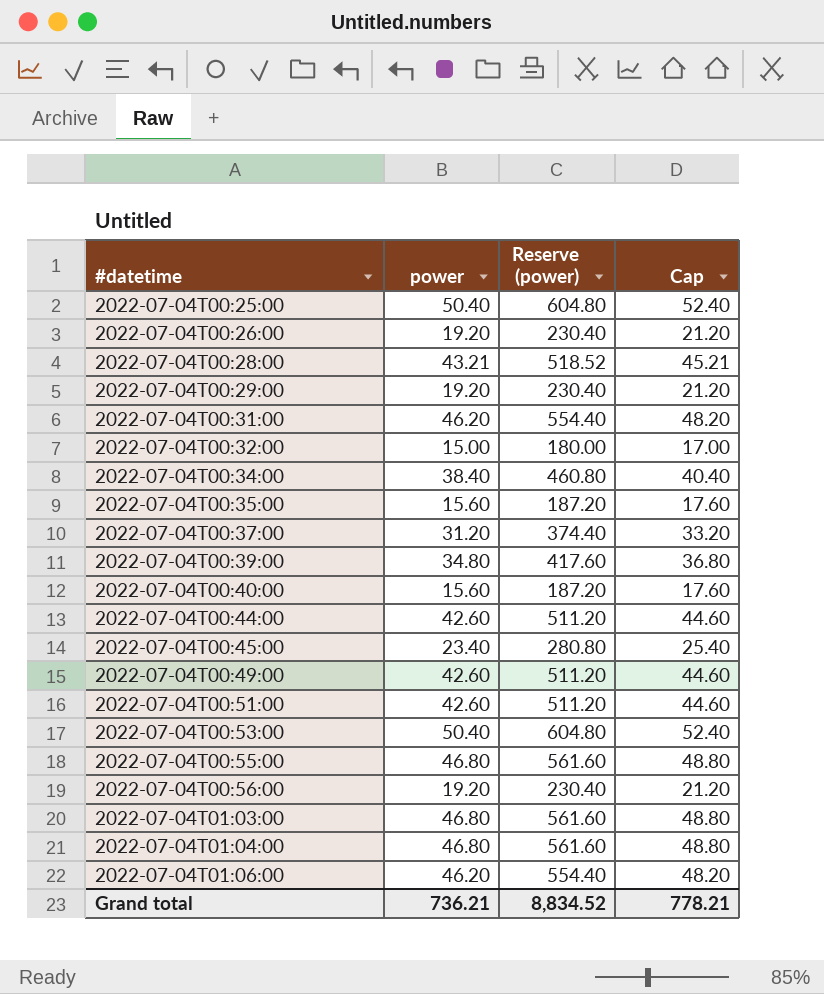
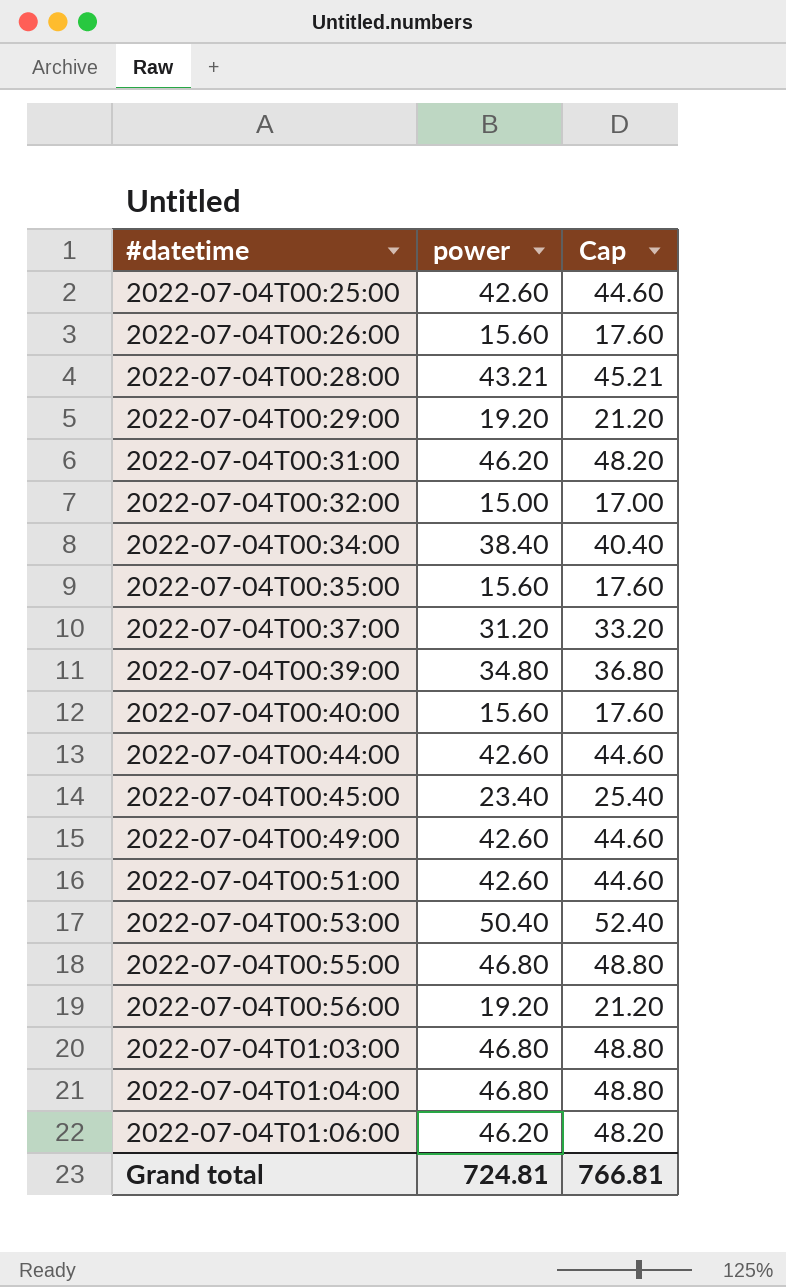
column Reserve (power) | formula: [power] * 12 -> none
2022-07-04T00:25:00 | power: 50.40 -> 42.60
2022-07-04T00:25:00 | Cap: 52.40 -> 44.60
2022-07-04T00:26:00 | power: 19.20 -> 15.60
2022-07-04T00:26:00 | Cap: 21.20 -> 17.60
Grand total | power: 736.21 -> 724.81
Grand total | Cap: 778.21 -> 766.81

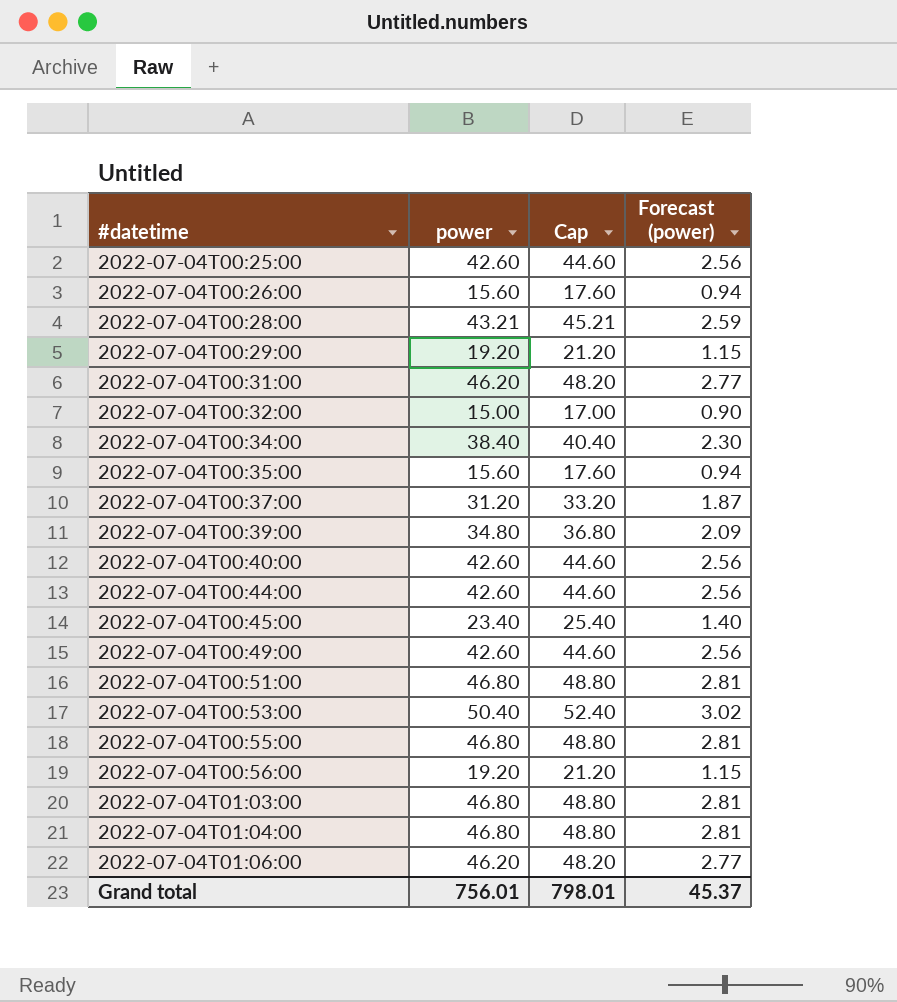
column Forecast (power) | formula: none -> [power] * 0.06
2022-07-04T00:40:00 | power: 15.60 -> 42.60
2022-07-04T00:40:00 | Cap: 17.60 -> 44.60
2022-07-04T00:51:00 | power: 42.60 -> 46.80
2022-07-04T00:51:00 | Cap: 44.60 -> 48.80
Grand total | power: 724.81 -> 756.01
Grand total | Cap: 766.81 -> 798.01

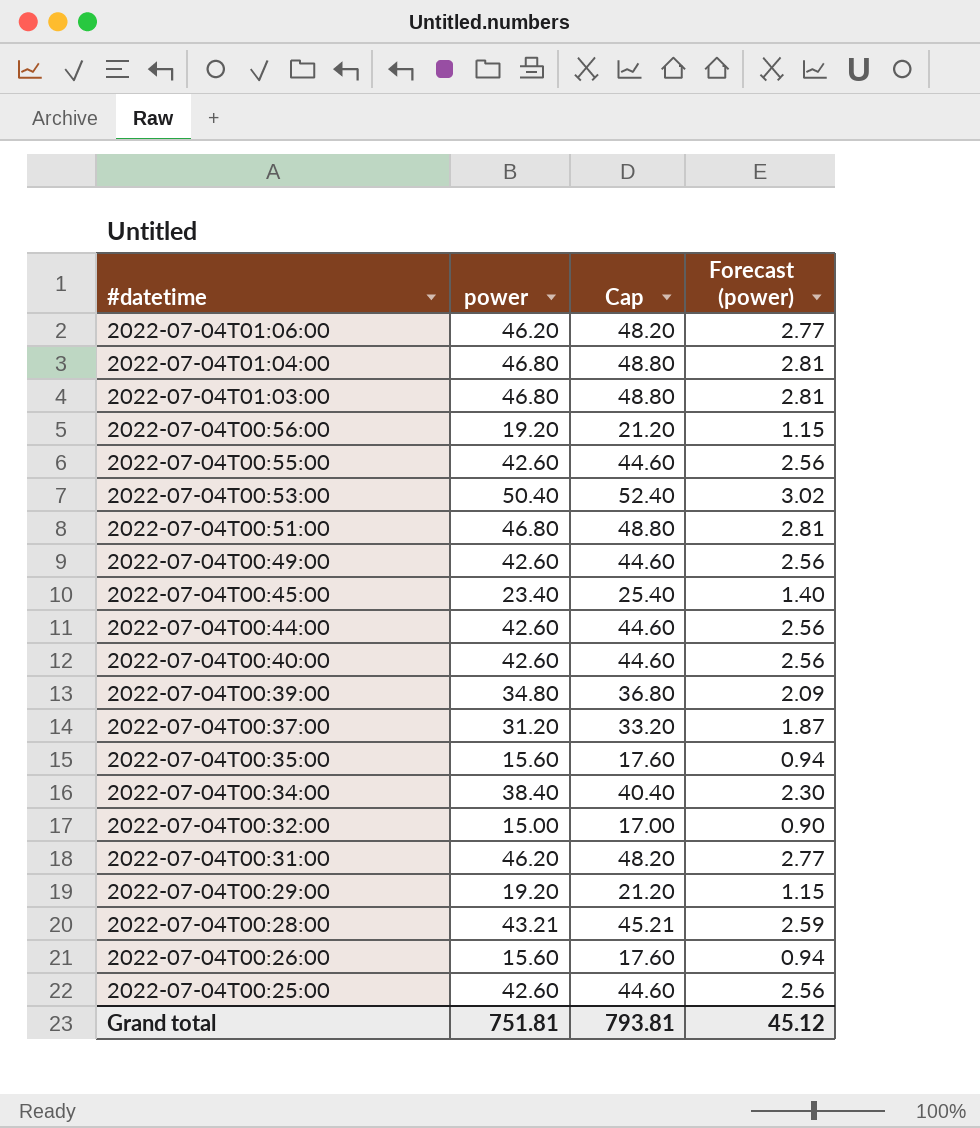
row order: #datetime ascending -> #datetime descending
2022-07-04T00:55:00 | power: 46.80 -> 42.60
2022-07-04T00:55:00 | Cap: 48.80 -> 44.60
2022-07-04T00:55:00 | Forecast (power): 2.81 -> 2.56
Grand total | power: 756.01 -> 751.81
Grand total | Cap: 798.01 -> 793.81
Grand total | Forecast (power): 45.37 -> 45.12

